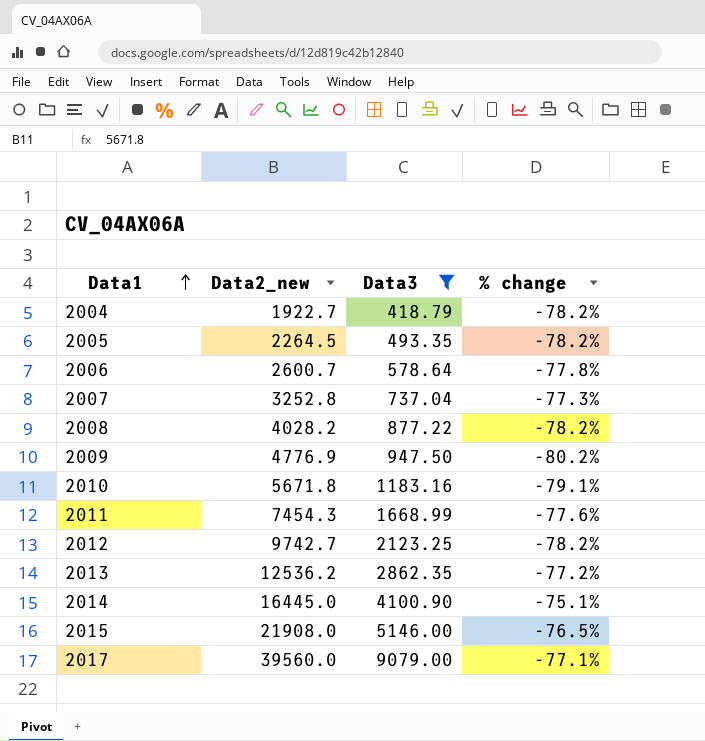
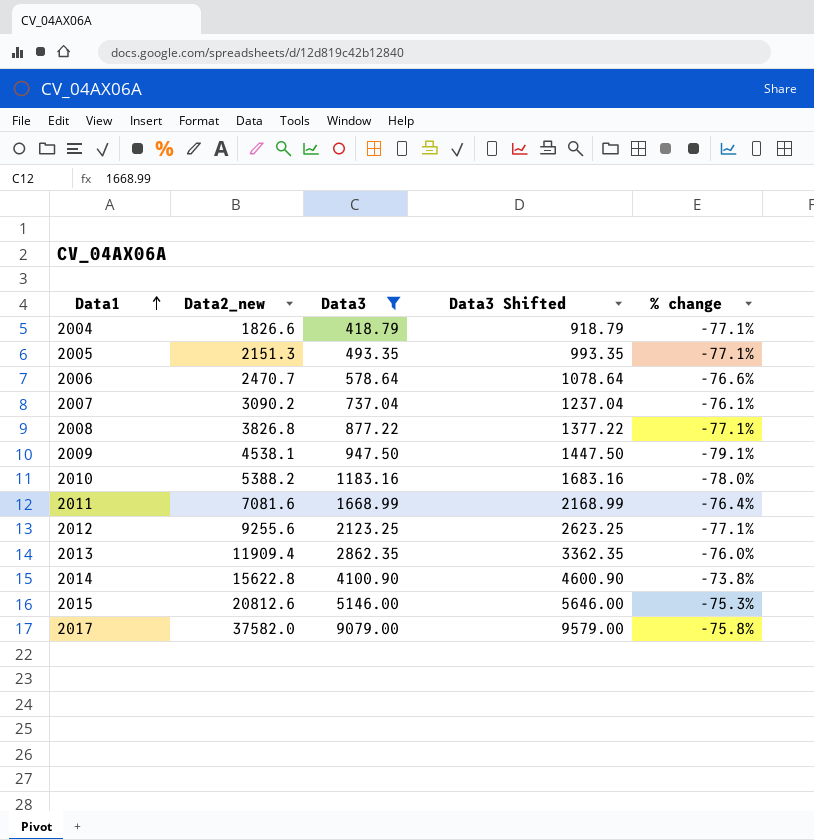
column Data3 Shifted | formula: none -> [Data3] + 500
2004 | Data2_new: 1922.7 -> 1826.6
2004 | % change: -78.2% -> -77.1%
2005 | Data2_new: 2264.5 -> 2151.3
2005 | % change: -78.2% -> -77.1%
2006 | Data2_new: 2600.7 -> 2470.7
2006 | % change: -77.8% -> -76.6%
2007 | Data2_new: 3252.8 -> 3090.2
2007 | % change: -77.3% -> -76.1%
2008 | Data2_new: 4028.2 -> 3826.8
2008 | % change: -78.2% -> -77.1%
2009 | Data2_new: 4776.9 -> 4538.1
2009 | % change: -80.2% -> -79.1%
2010 | Data2_new: 5671.8 -> 5388.2
2010 | % change: -79.1% -> -78.0%
2011 | Data2_new: 7454.3 -> 7081.6
2011 | % change: -77.6% -> -76.4%
2012 | Data2_new: 9742.7 -> 9255.6
2012 | % change: -78.2% -> -77.1%
2013 | Data2_new: 12536.2 -> 11909.4
2013 | % change: -77.2% -> -76.0%
2014 | Data2_new: 16445.0 -> 15622.8
2014 | % change: -75.1% -> -73.8%
2015 | Data2_new: 21908.0 -> 20812.6
2015 | % change: -76.5% -> -75.3%
2017 | Data2_new: 39560.0 -> 37582.0
2017 | % change: -77.1% -> -75.8%

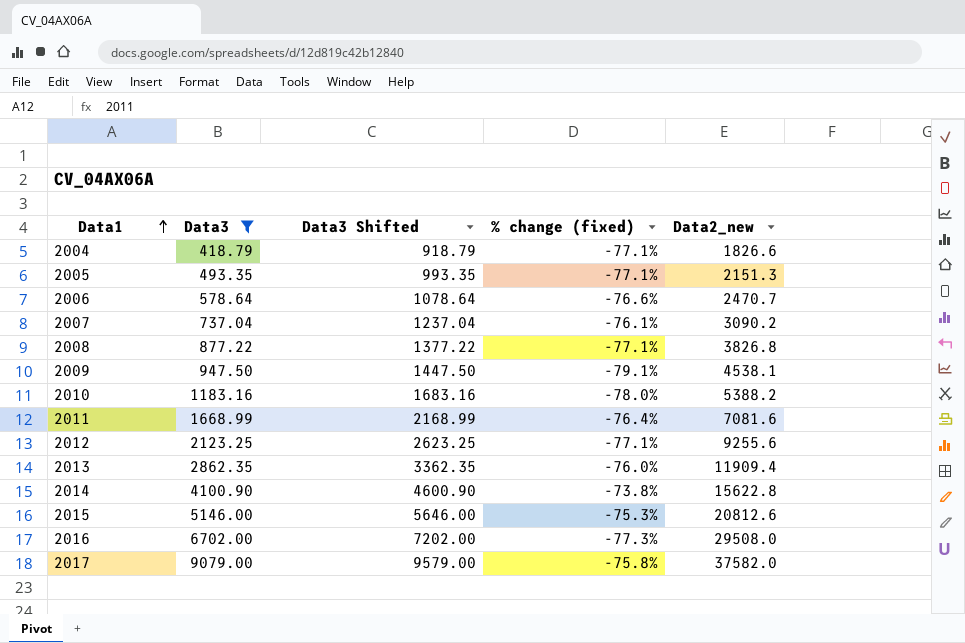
column name: % change -> % change (fixed)
column Data2_new | position: 2 -> 5
row 2016: none -> 6702.00 | 7202.00 | -77.3% | 29508.0

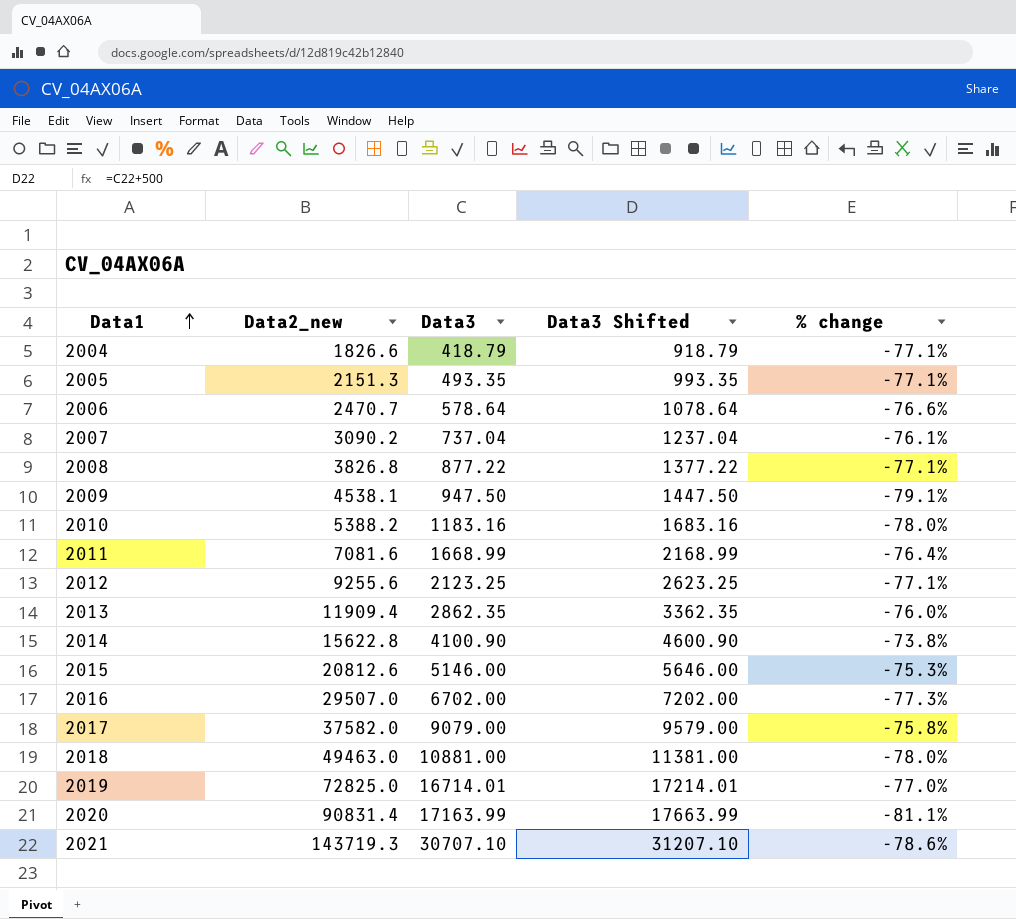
filter: Data3 <= 9079.00 -> none
column Data2_new | position: 5 -> 2
column name: % change (fixed) -> % change
2016 | Data2_new: 29508.0 -> 29507.0

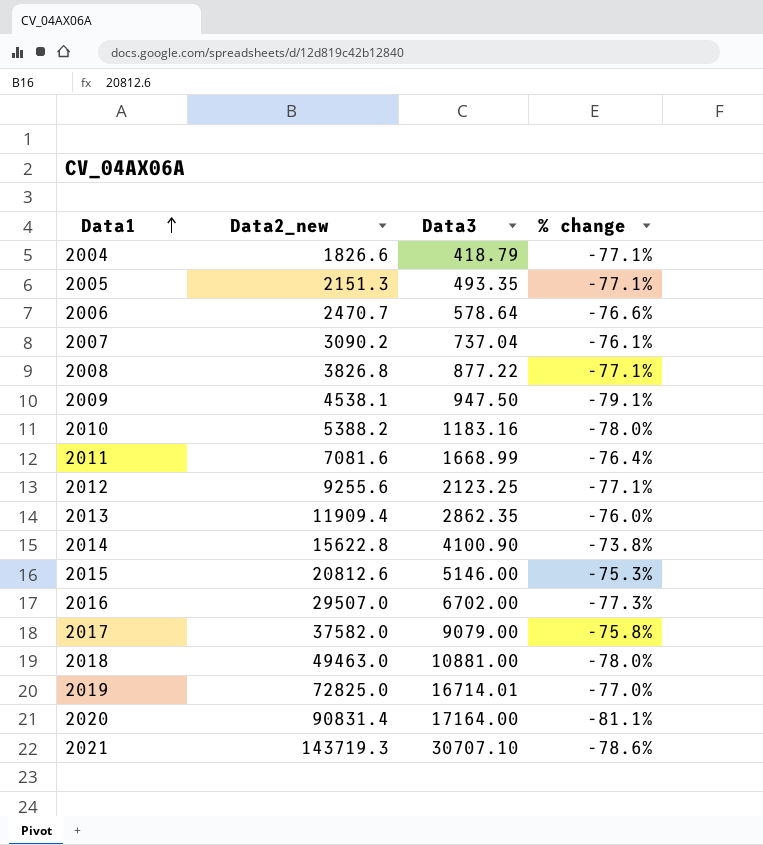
column Data3 Shifted | formula: [Data3] + 500 -> none
2020 | Data3: 17163.99 -> 17164.00

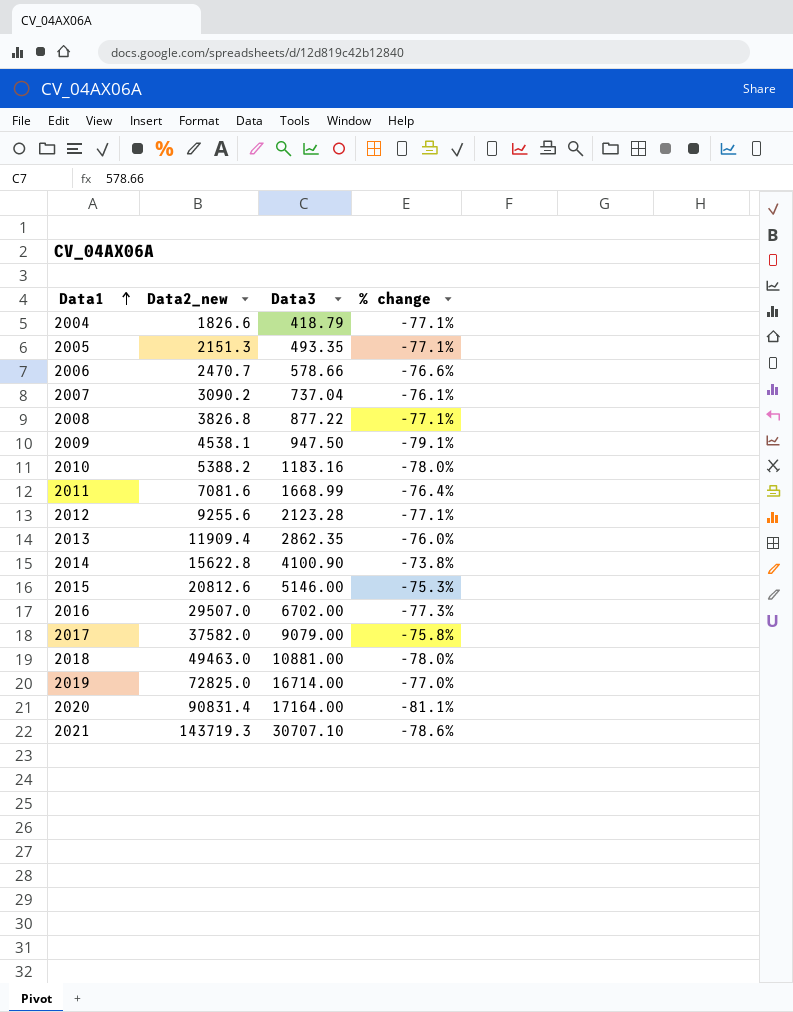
2006 | Data3: 578.64 -> 578.66
2012 | Data3: 2123.25 -> 2123.28
2019 | Data3: 16714.01 -> 16714.00

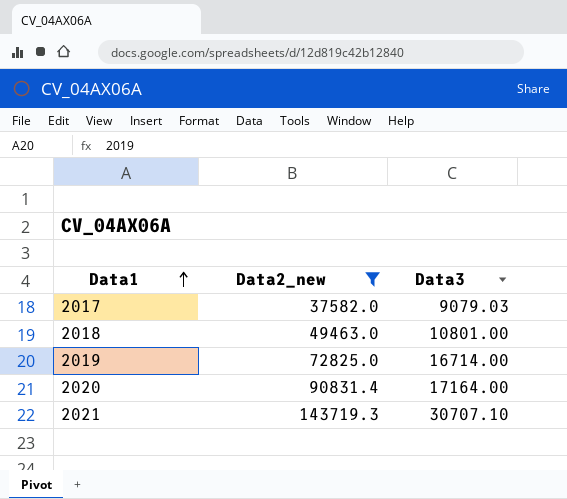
filter: none -> Data2_new >= 37582.0
column % change | formula: ([Data3] - [Data2_new]) / [Data2_new] -> none
2017 | Data3: 9079.00 -> 9079.03
2018 | Data3: 10881.00 -> 10801.00

